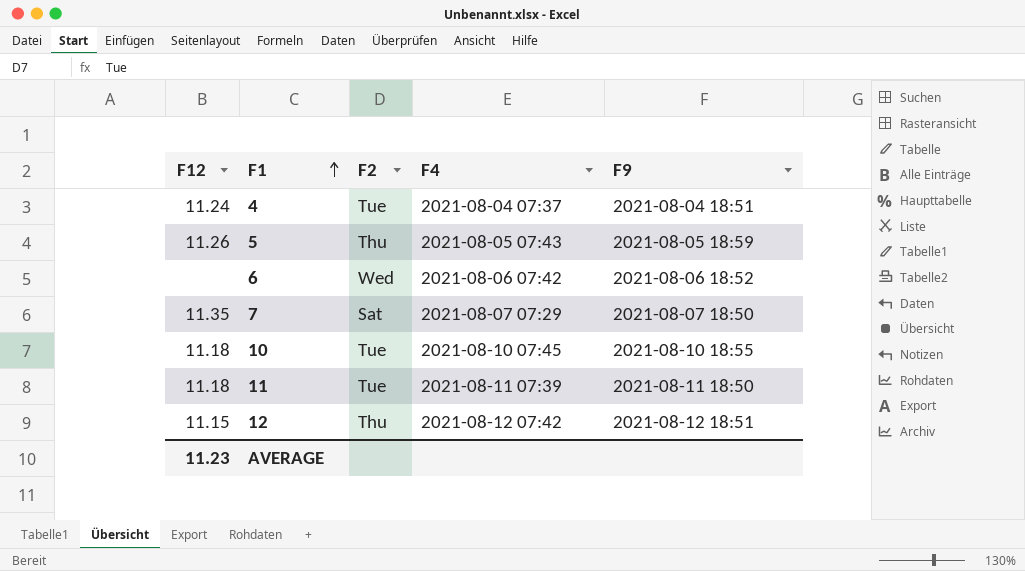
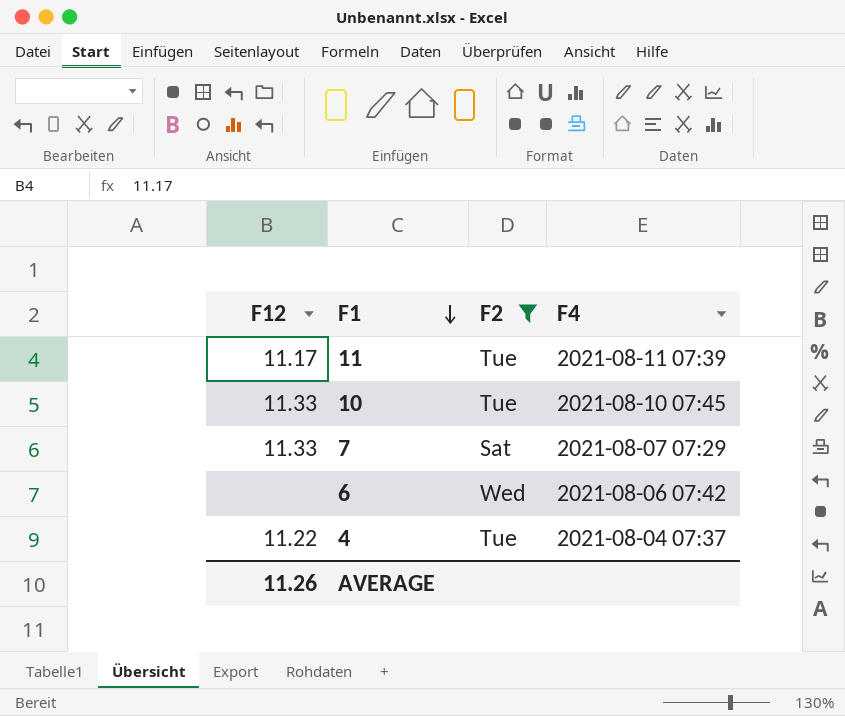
filter: none -> F2 != Thu
row order: F1 ascending -> F1 descending
column F9 | position: 5 -> none
11 | F12: 11.18 -> 11.17
10 | F12: 11.18 -> 11.33
7 | F12: 11.35 -> 11.33
4 | F12: 11.24 -> 11.22
AVERAGE | F12: 11.23 -> 11.26

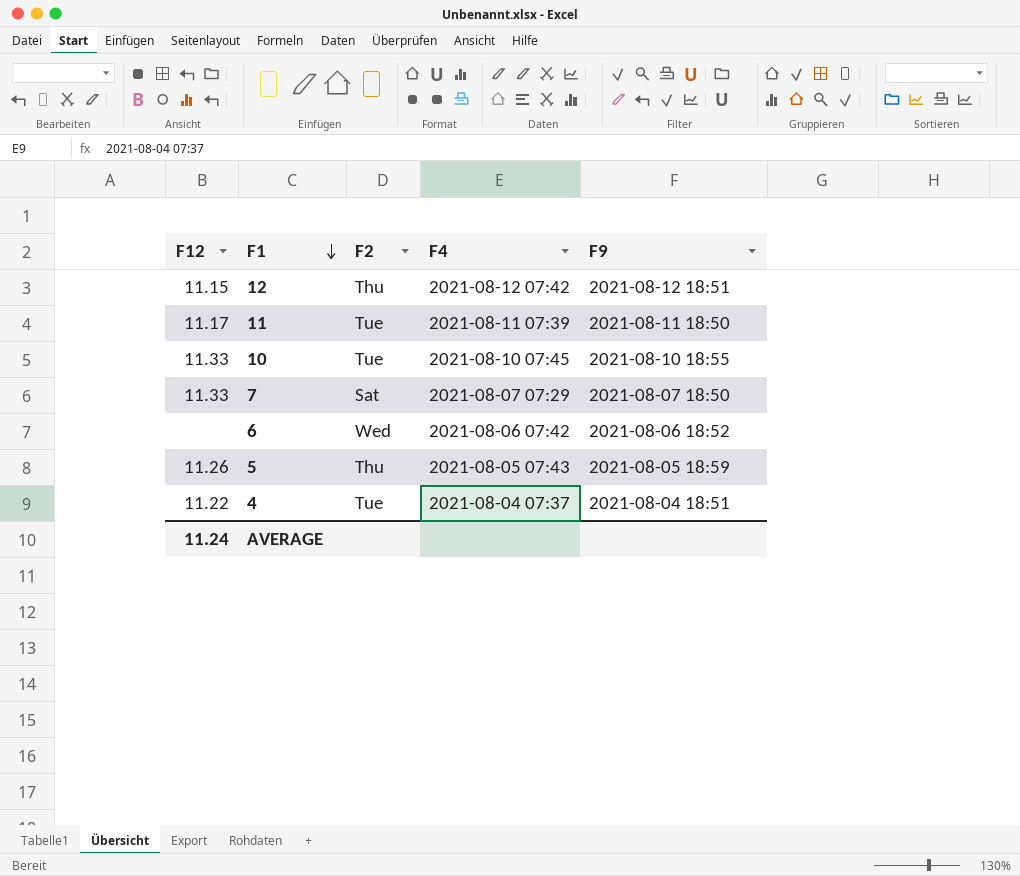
filter: F2 != Thu -> none
column F9 | position: none -> 5
AVERAGE | F12: 11.26 -> 11.24

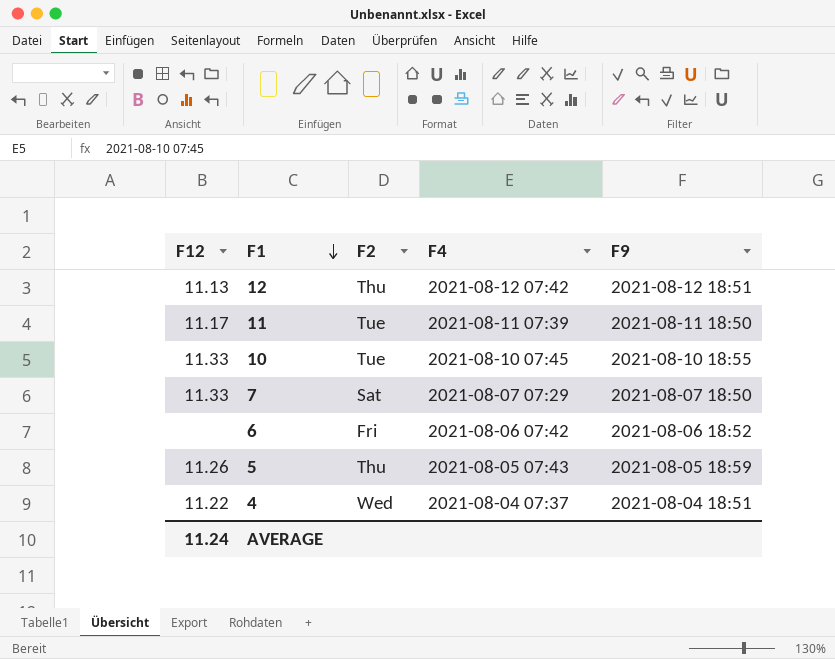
12 | F12: 11.15 -> 11.13
6 | F2: Wed -> Fri
4 | F2: Tue -> Wed

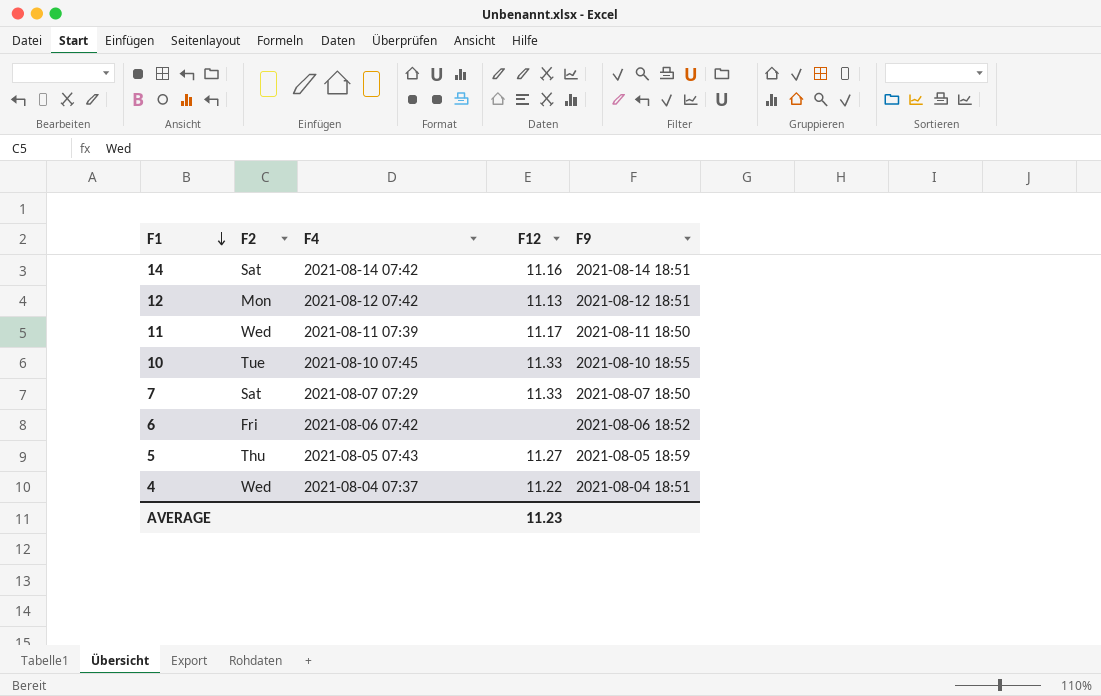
column F12 | position: 1 -> 4
row 14: none -> Sat | 2021-08-14 07:42 | 11.16 | 2021-08-14 18:51
12 | F2: Thu -> Mon
11 | F2: Tue -> Wed
5 | F12: 11.26 -> 11.27
AVERAGE | F12: 11.24 -> 11.23

